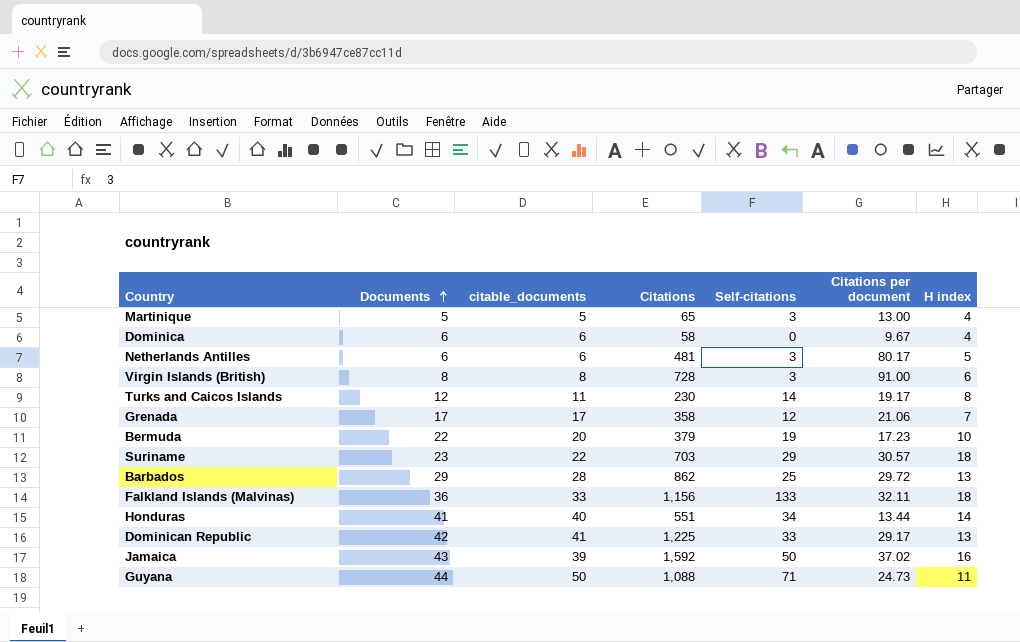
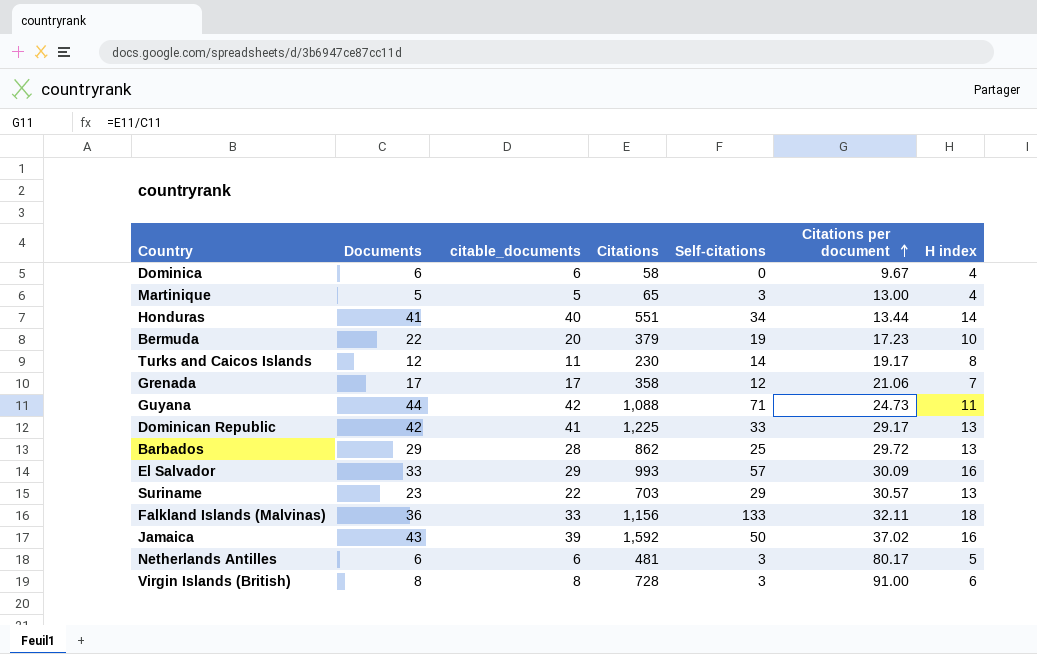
row order: Documents ascending -> Citations per document ascending
Guyana | citable_documents: 50 -> 42
row El Salvador: none -> 33 | 29 | 993 | 57 | 30.09 | 16
Suriname | H index: 18 -> 13

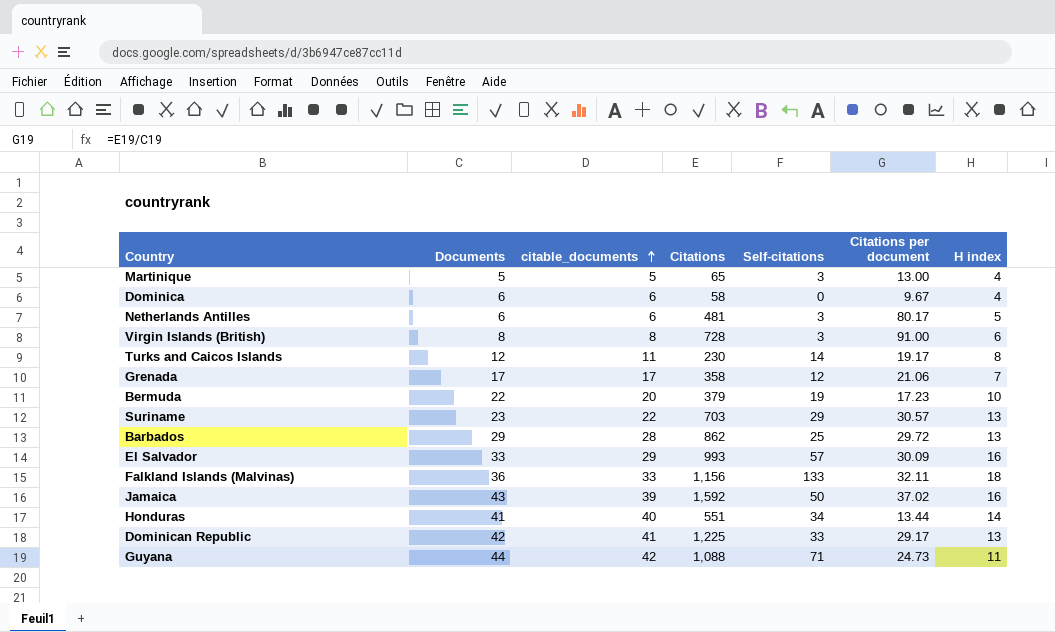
row order: Citations per document ascending -> citable_documents ascending

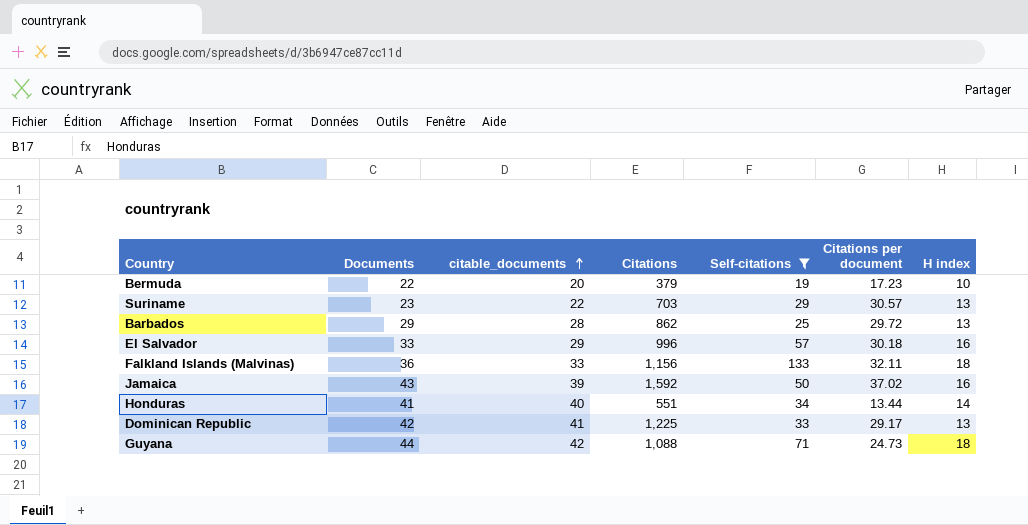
filter: none -> Self-citations >= 19
El Salvador | Citations: 993 -> 996
El Salvador | Citations per document: 30.09 -> 30.18
Guyana | H index: 11 -> 18

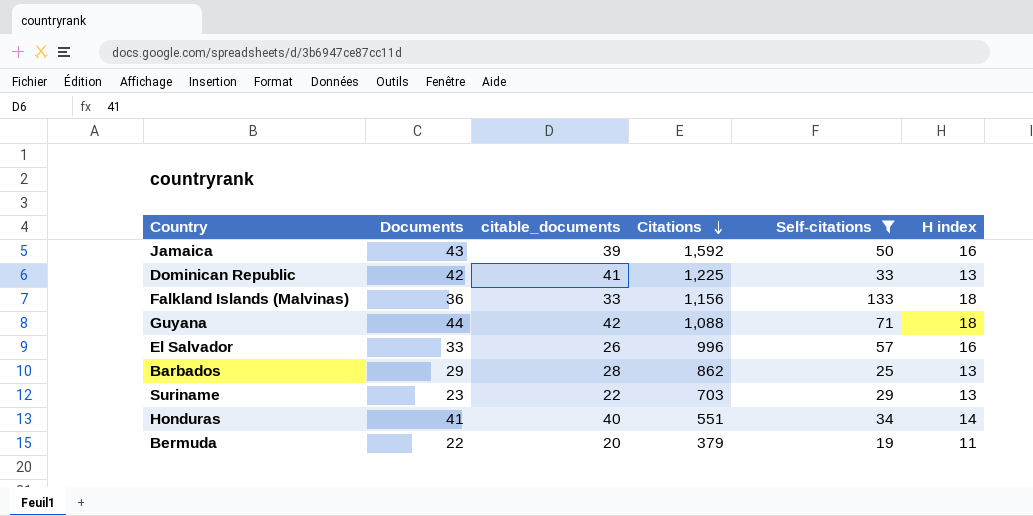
row order: citable_documents ascending -> Citations descending
column Citations per document | formula: [Citations] / [Documents] -> none
El Salvador | citable_documents: 29 -> 26
Bermuda | H index: 10 -> 11

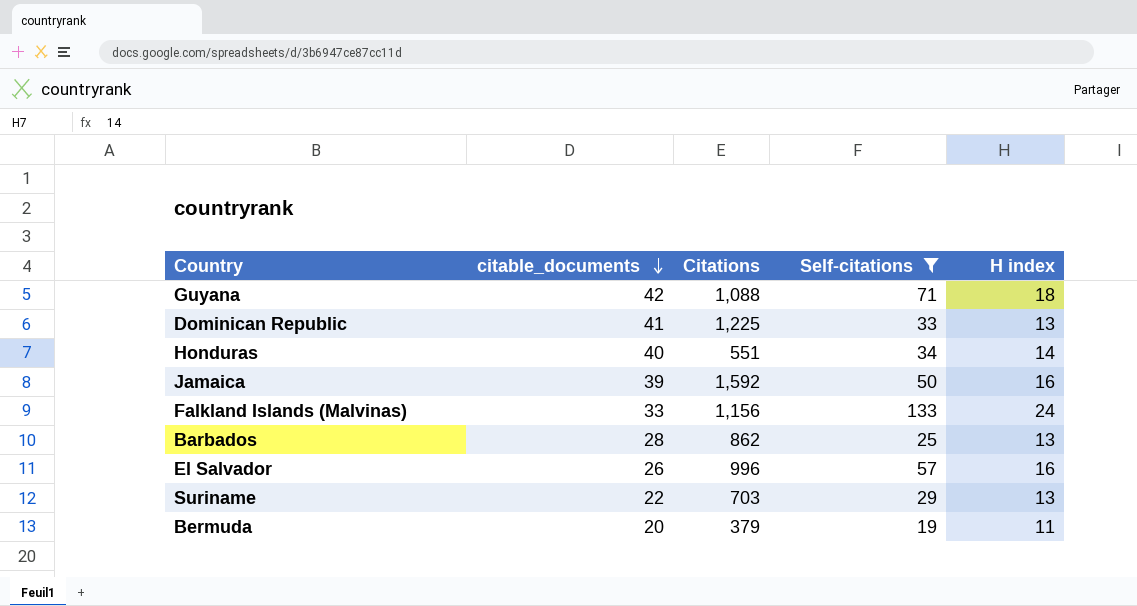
row order: Citations descending -> citable_documents descending
column Documents | position: 2 -> none
Falkland Islands (Malvinas) | H index: 18 -> 24

